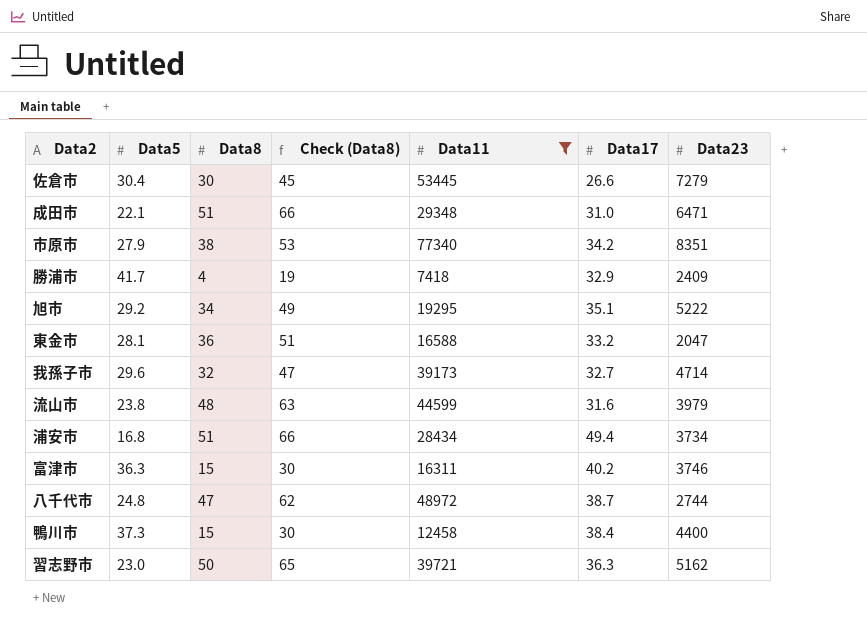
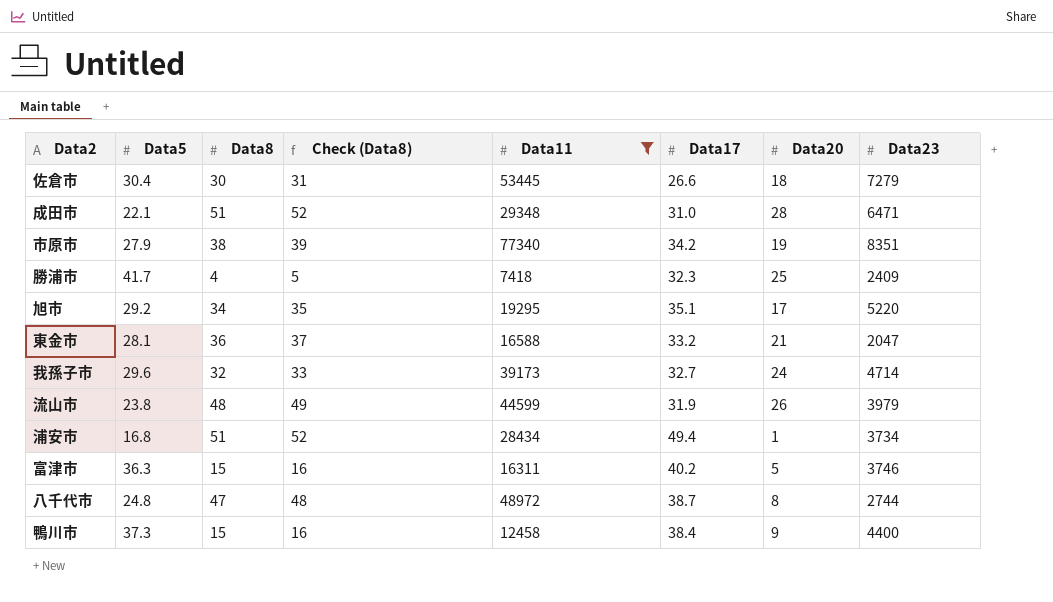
column Check (Data8) | formula: [Data8] + 15 -> [Data8] + 1
column Data20 | position: none -> 7
row 習志野市: 23.0 | 50 | 65 | 39721 | 36.3 | 5162 -> none
勝浦市 | Data17: 32.9 -> 32.3
旭市 | Data23: 5222 -> 5220
流山市 | Data17: 31.6 -> 31.9

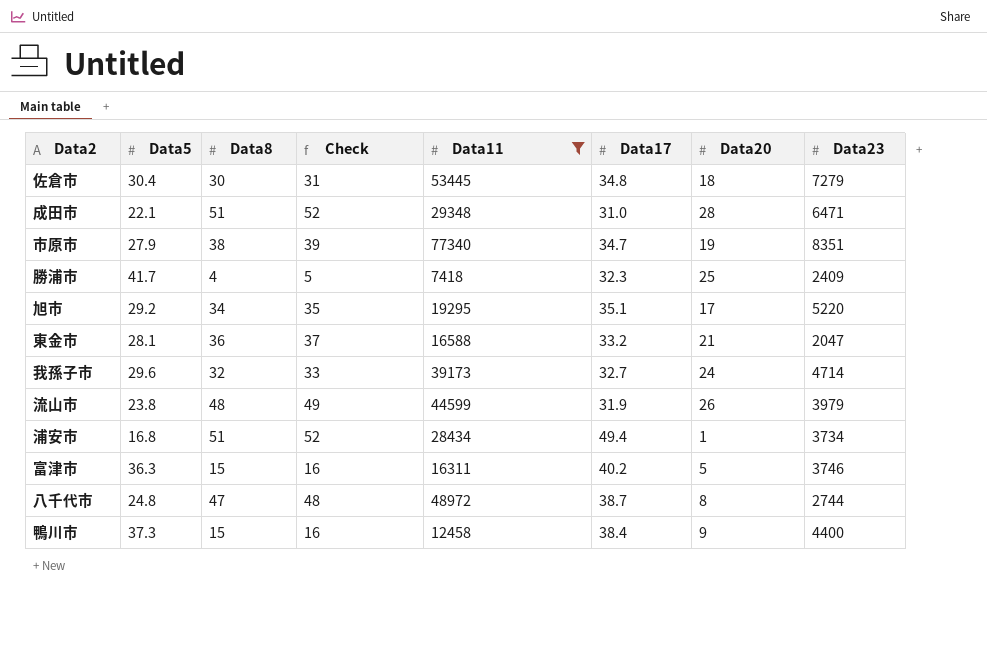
column name: Check (Data8) -> Check
佐倉市 | Data17: 26.6 -> 34.8
市原市 | Data17: 34.2 -> 34.7

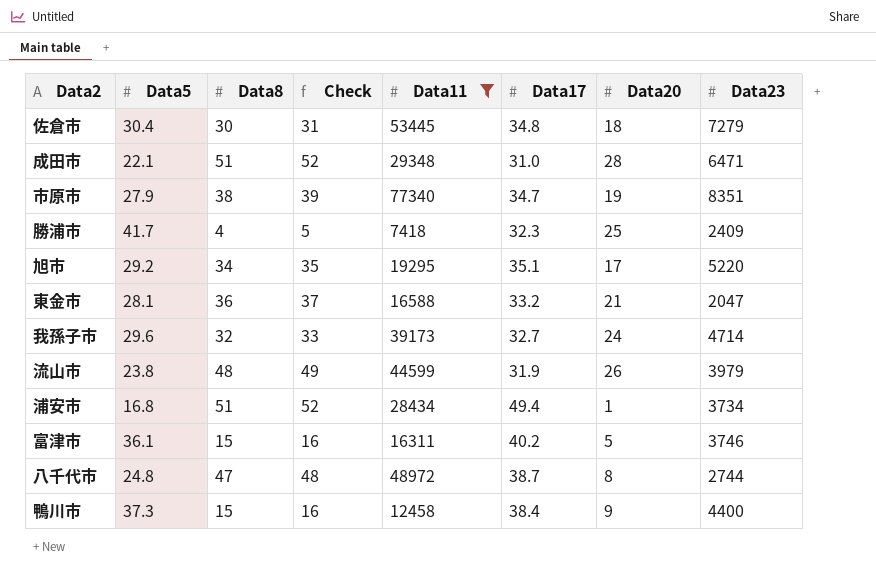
富津市 | Data5: 36.3 -> 36.1

